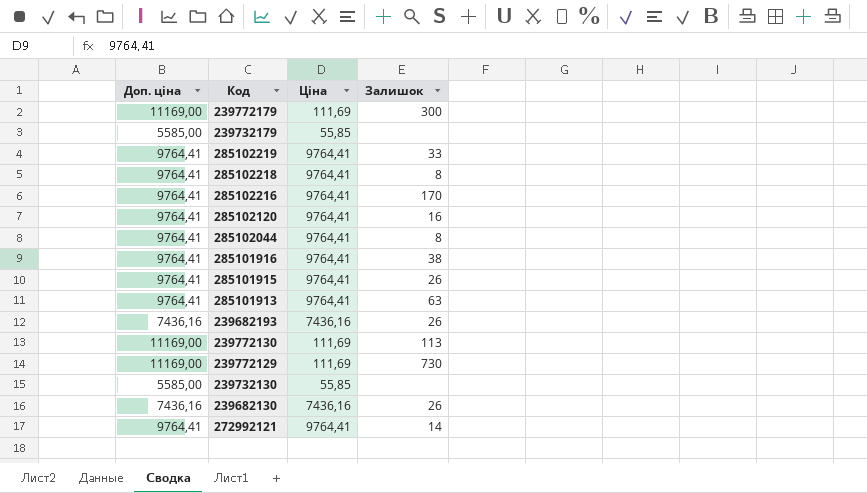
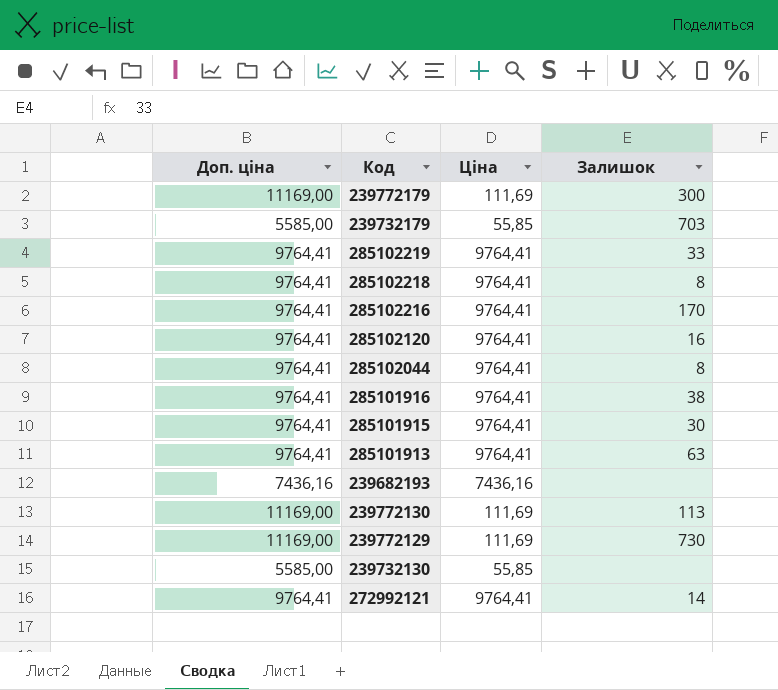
row 239682130: 7436,16 | 7436,16 | 26 -> none
239732179 | Залишок: none -> 703
285101915 | Залишок: 26 -> 30
239682193 | Залишок: 26 -> none

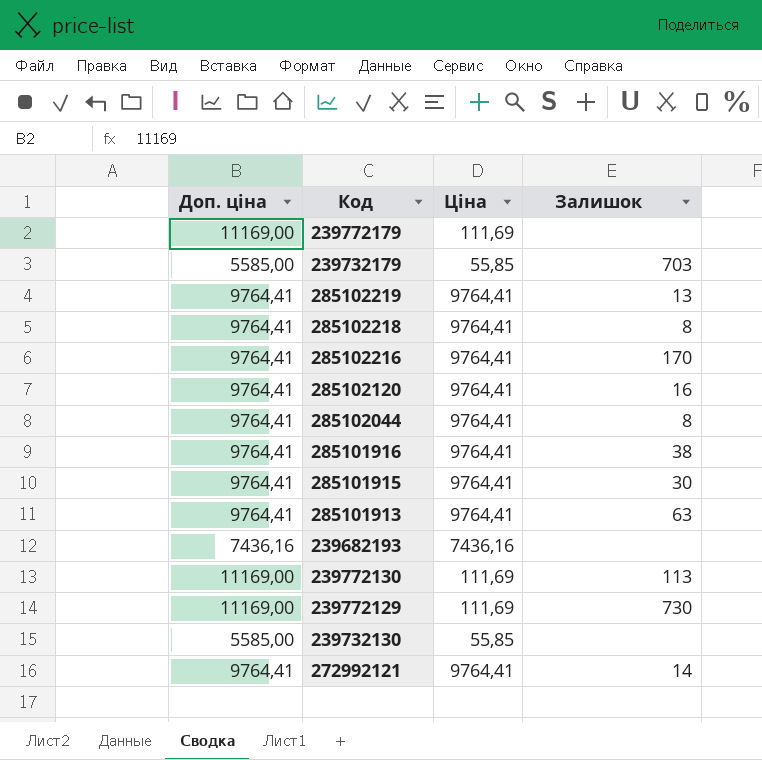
239772179 | Залишок: 300 -> none
285102219 | Залишок: 33 -> 13

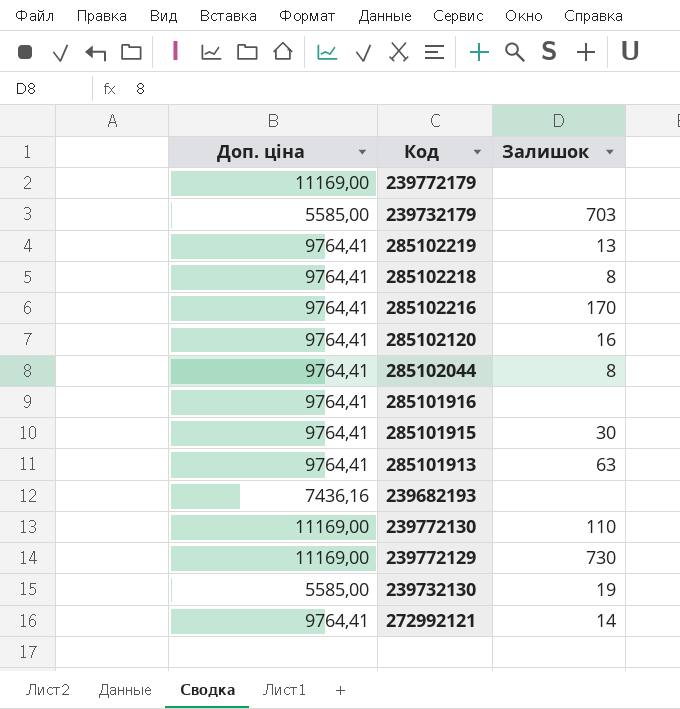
column Ціна | position: 3 -> none
285101916 | Залишок: 38 -> none
239772130 | Залишок: 113 -> 110
239732130 | Залишок: none -> 19

